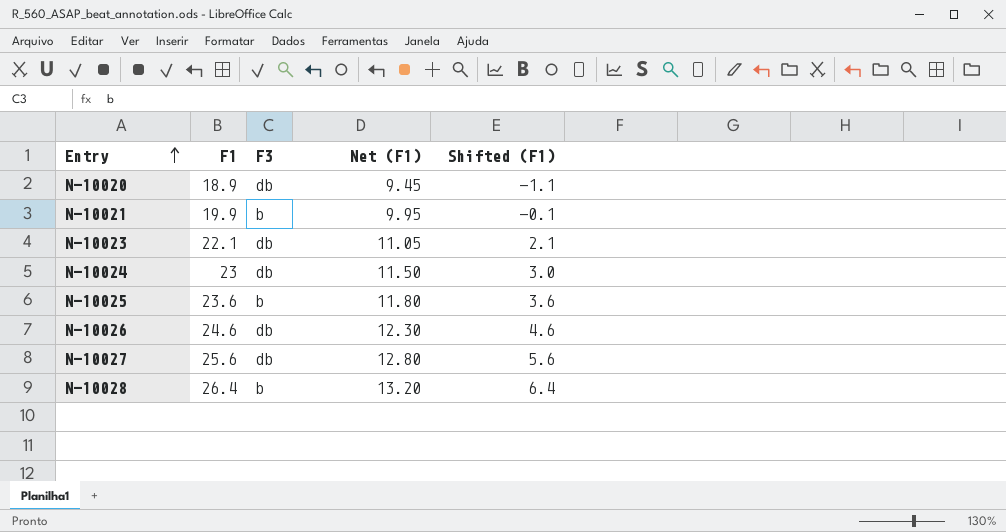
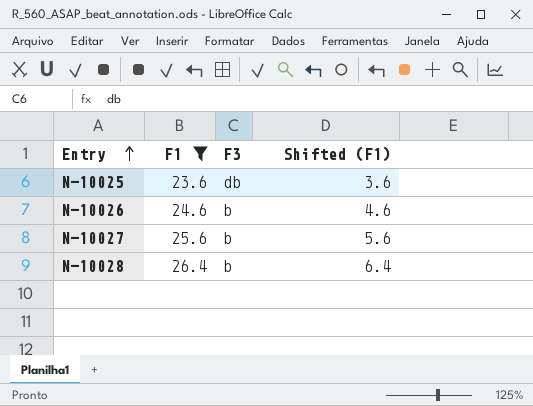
filter: none -> F1 >= 23.6
column Net (F1) | formula: [F1] * 0.5 -> none
N-10025 | F3: b -> db
N-10026 | F3: db -> b
N-10027 | F3: db -> b

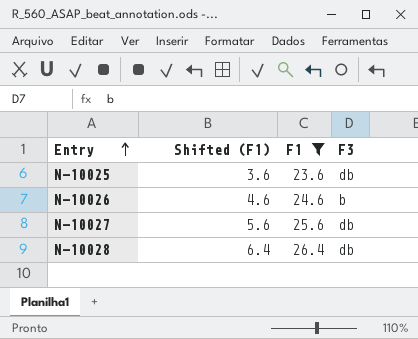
column Shifted (F1) | position: 4 -> 2
N-10027 | F3: b -> db
N-10028 | F3: b -> db

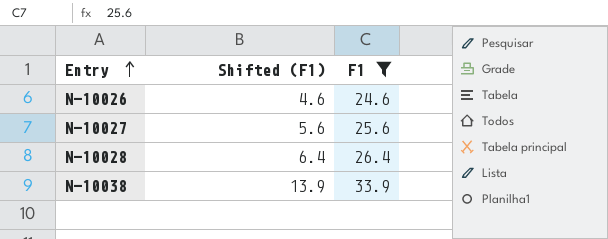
column F3 | position: 4 -> none
row N-10025: 3.6 | 23.6 | db -> none
row N-10038: none -> 13.9 | 33.9

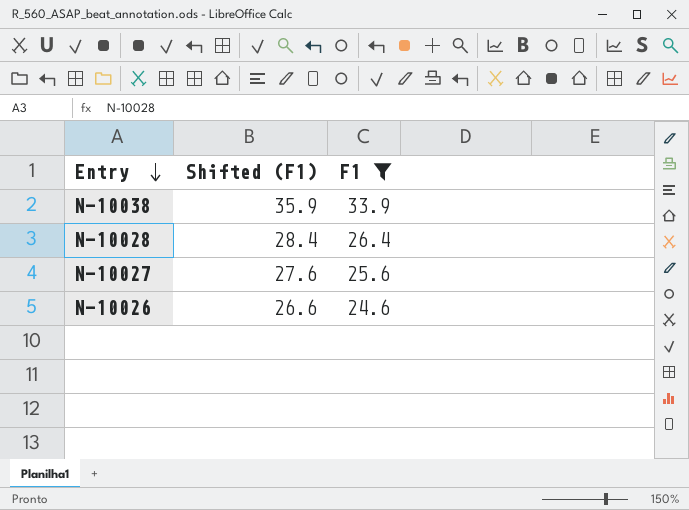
row order: Entry ascending -> Entry descending
column Shifted (F1) | formula: [F1] - 20 -> [F1] + 2

